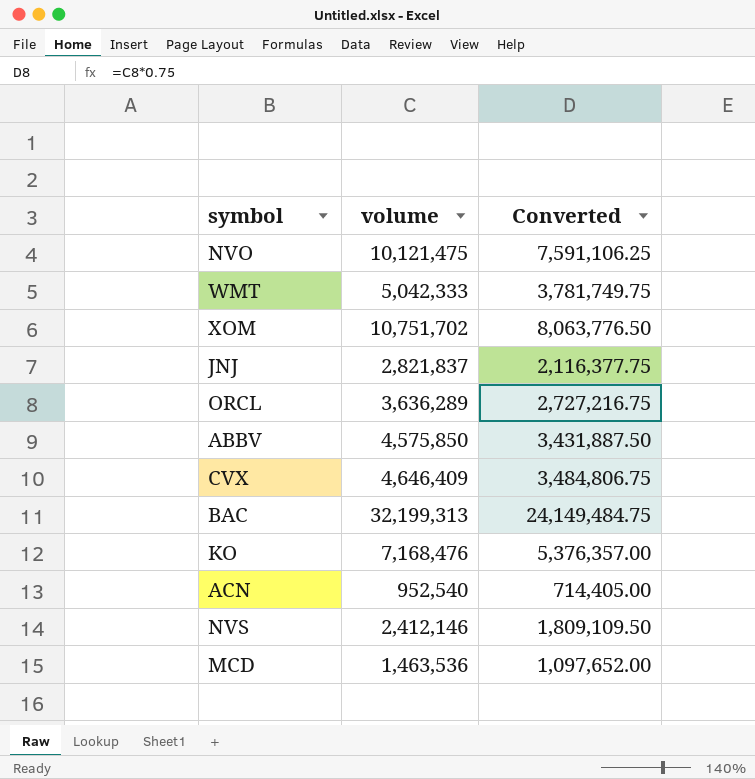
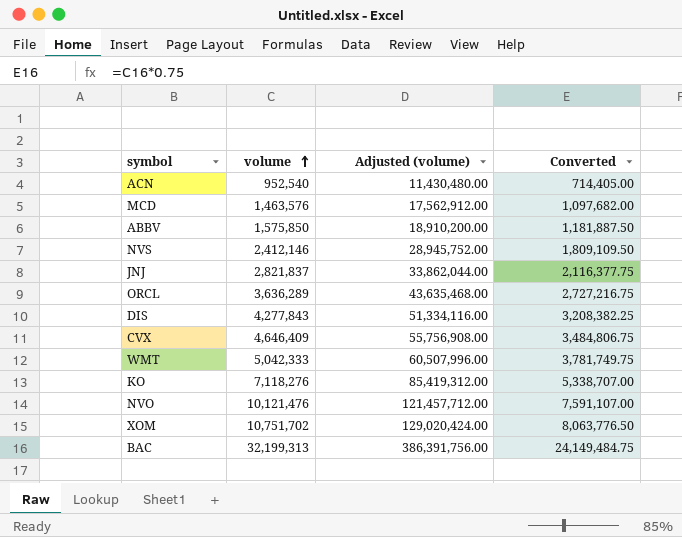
row order: none -> volume ascending
column Adjusted (volume) | formula: none -> [volume] * 12
MCD | volume: 1,463,536 -> 1,463,576
MCD | Converted: 1,097,652.00 -> 1,097,682.00
ABBV | volume: 4,575,850 -> 1,575,850
ABBV | Converted: 3,431,887.50 -> 1,181,887.50
row DIS: none -> 4,277,843 | 51,334,116.00 | 3,208,382.25
KO | volume: 7,168,476 -> 7,118,276
KO | Converted: 5,376,357.00 -> 5,338,707.00
NVO | volume: 10,121,475 -> 10,121,476
NVO | Converted: 7,591,106.25 -> 7,591,107.00

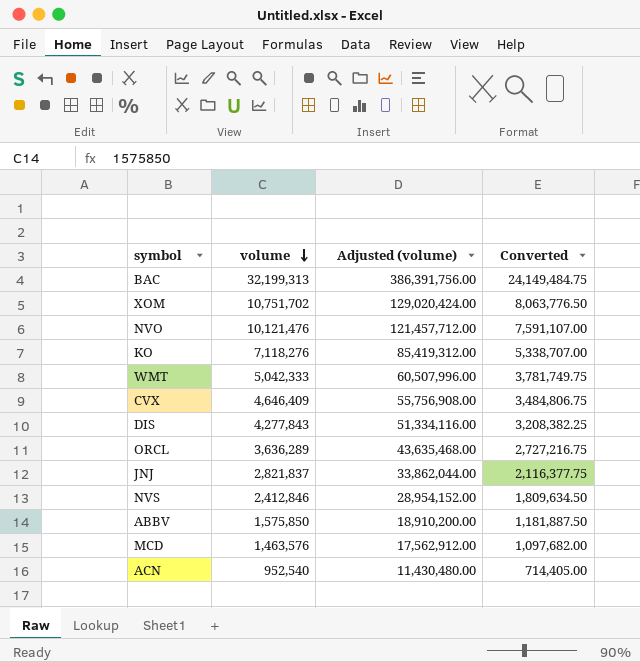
row order: volume ascending -> volume descending
NVS | volume: 2,412,146 -> 2,412,846
NVS | Adjusted (volume): 28,945,752.00 -> 28,954,152.00
NVS | Converted: 1,809,109.50 -> 1,809,634.50

